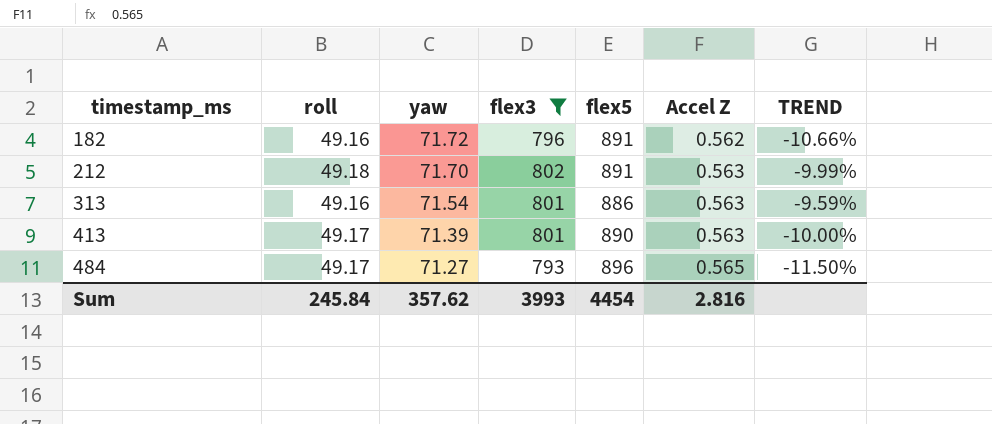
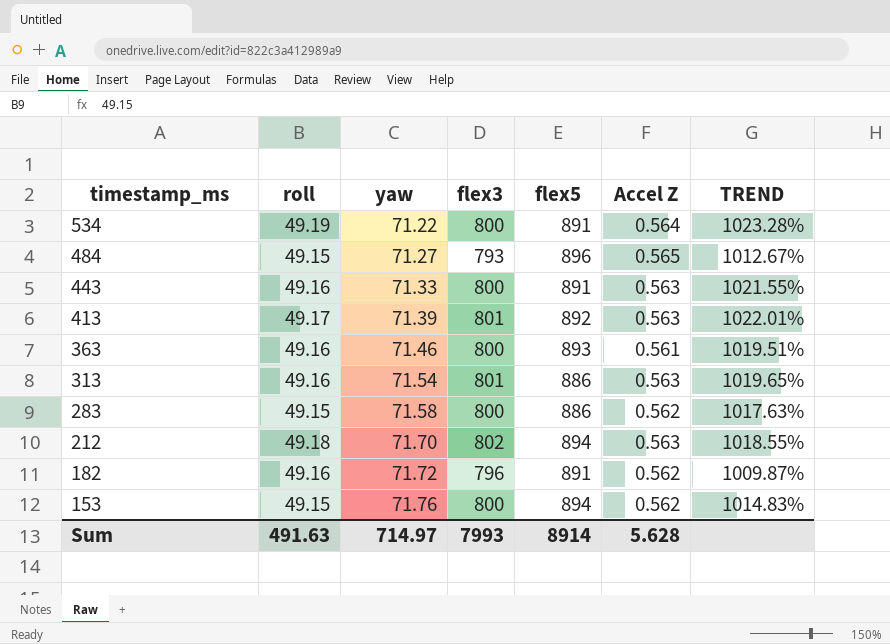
filter: flex3 != 800 -> none
row order: timestamp_ms ascending -> timestamp_ms descending
column TREND | formula: ([flex3] - [flex5]) / [flex5] -> ([flex3] - [yaw]) / [yaw]
484 | roll: 49.17 -> 49.15
413 | flex5: 890 -> 892
212 | flex5: 891 -> 894
Sum | roll: 245.84 -> 491.63
Sum | yaw: 357.62 -> 714.97
Sum | flex3: 3993 -> 7993
Sum | flex5: 4454 -> 8914
Sum | Accel Z: 2.816 -> 5.628

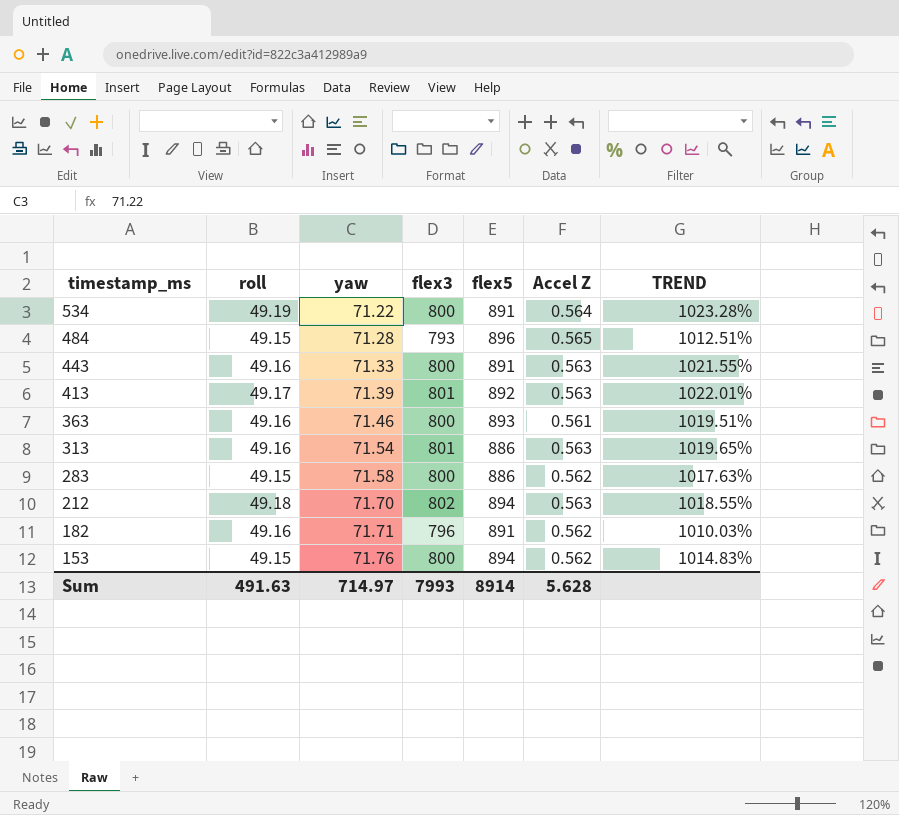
484 | yaw: 71.27 -> 71.28
484 | TREND: 1012.67% -> 1012.51%
182 | yaw: 71.72 -> 71.71
182 | TREND: 1009.87% -> 1010.03%

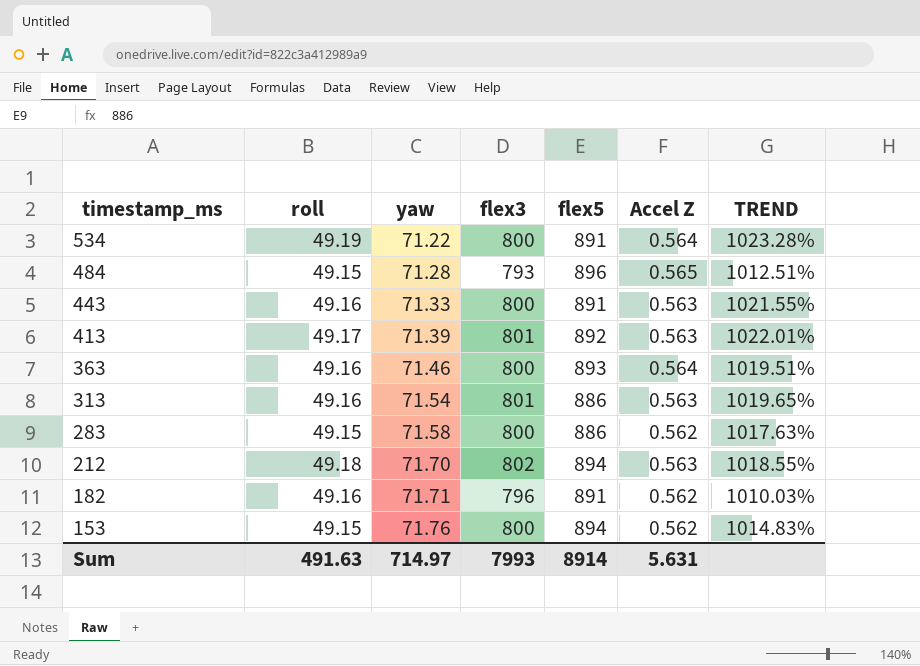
363 | Accel Z: 0.561 -> 0.564
Sum | Accel Z: 5.628 -> 5.631

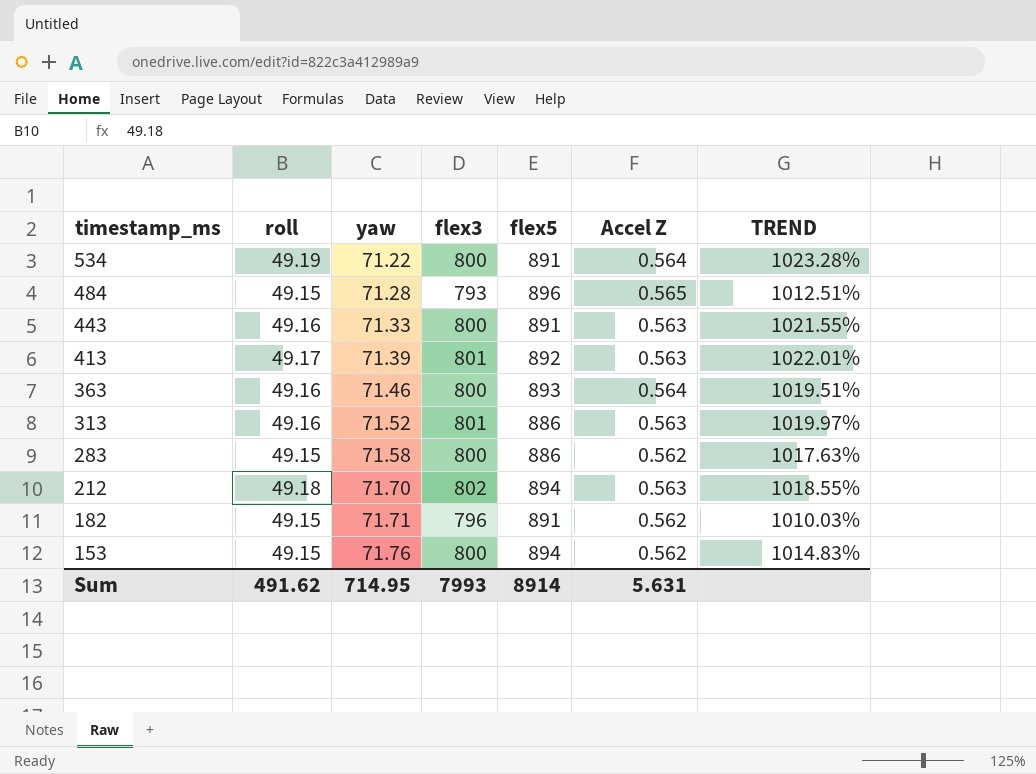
313 | yaw: 71.54 -> 71.52
313 | TREND: 1019.65% -> 1019.97%
182 | roll: 49.16 -> 49.15
Sum | roll: 491.63 -> 491.62
Sum | yaw: 714.97 -> 714.95

